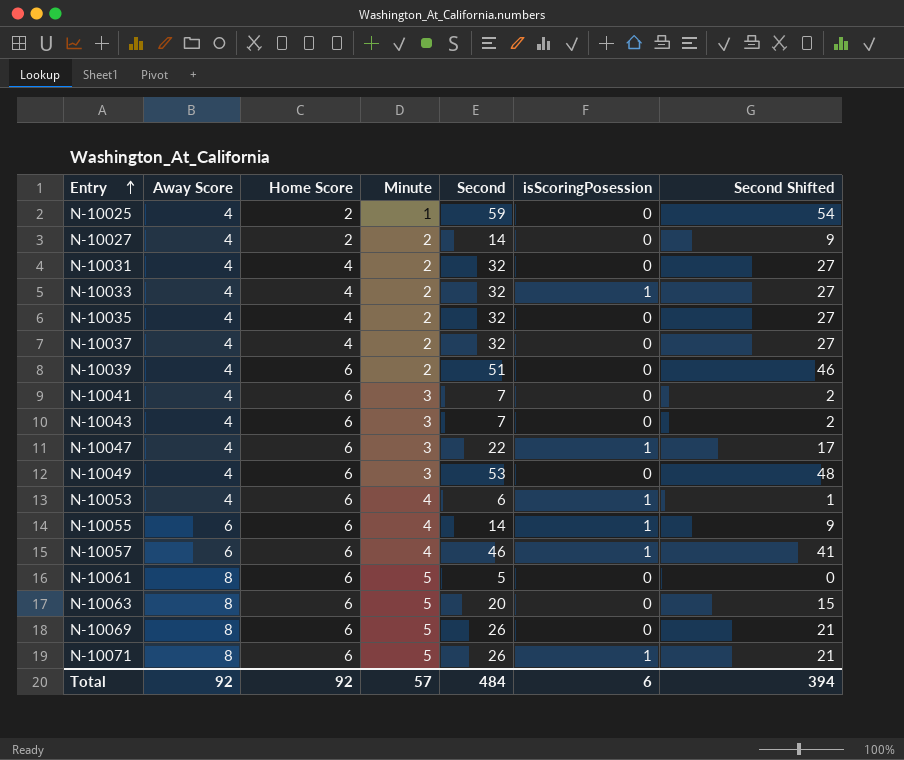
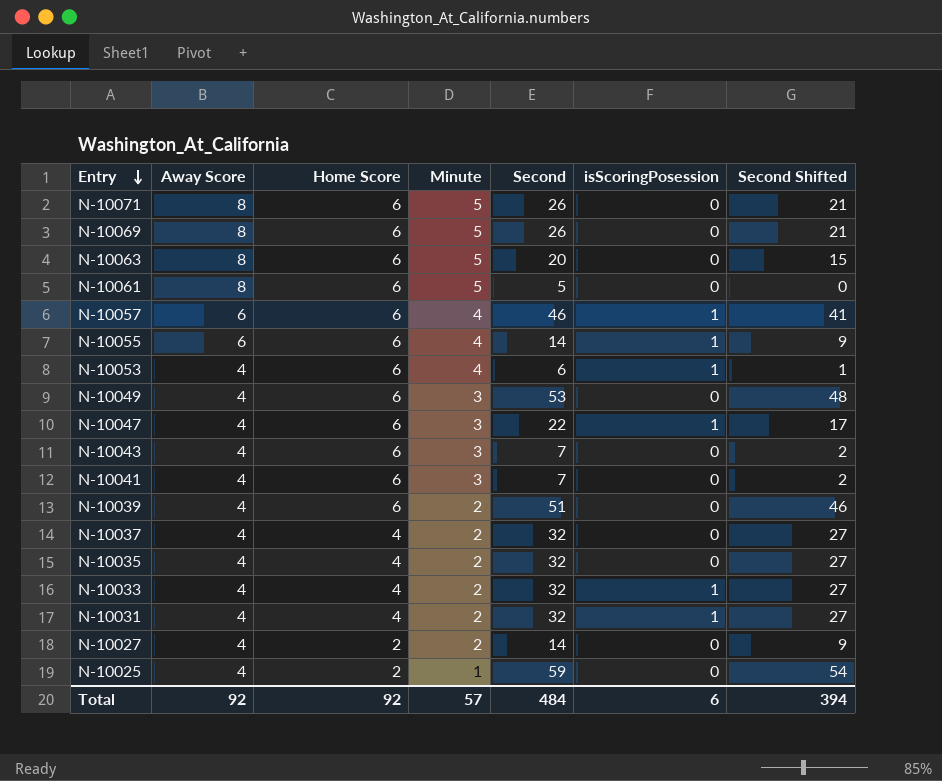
row order: Entry ascending -> Entry descending
N-10071 | isScoringPosession: 1 -> 0
N-10031 | isScoringPosession: 0 -> 1

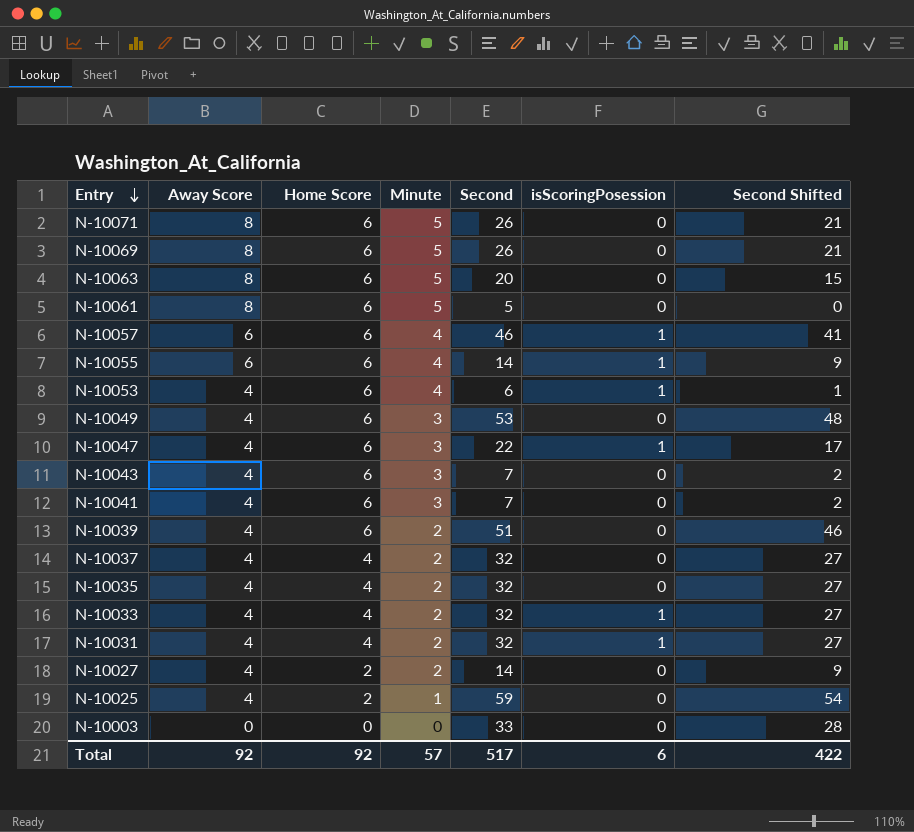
row N-10003: none -> 0 | 0 | 0 | 33 | 0 | 28
Total | Second: 484 -> 517
Total | Second Shifted: 394 -> 422

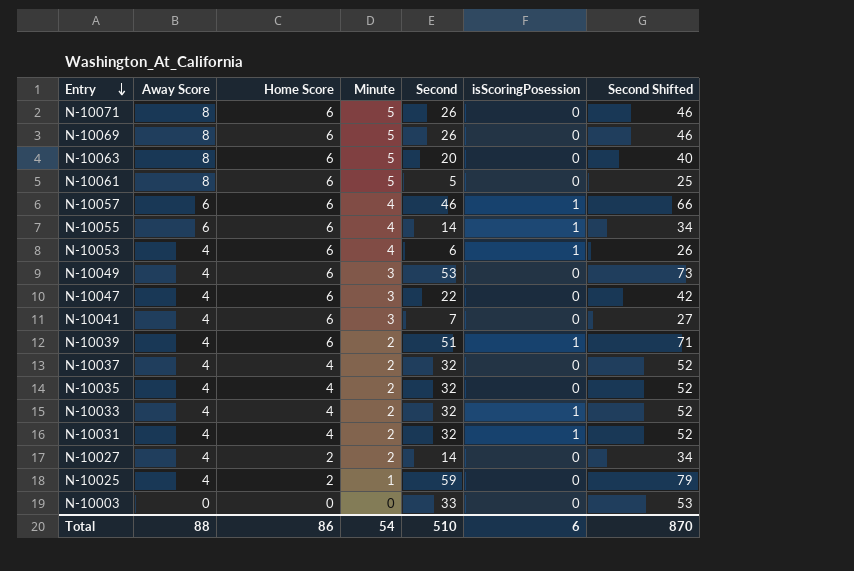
column Second Shifted | formula: [Second] - 5 -> [Second] + 20
row N-10043: 4 | 6 | 3 | 7 | 0 | 2 -> none
N-10047 | isScoringPosession: 1 -> 0
N-10039 | isScoringPosession: 0 -> 1
Total | Away Score: 92 -> 88
Total | Home Score: 92 -> 86
Total | Minute: 57 -> 54
Total | Second: 517 -> 510
Total | Second Shifted: 422 -> 870

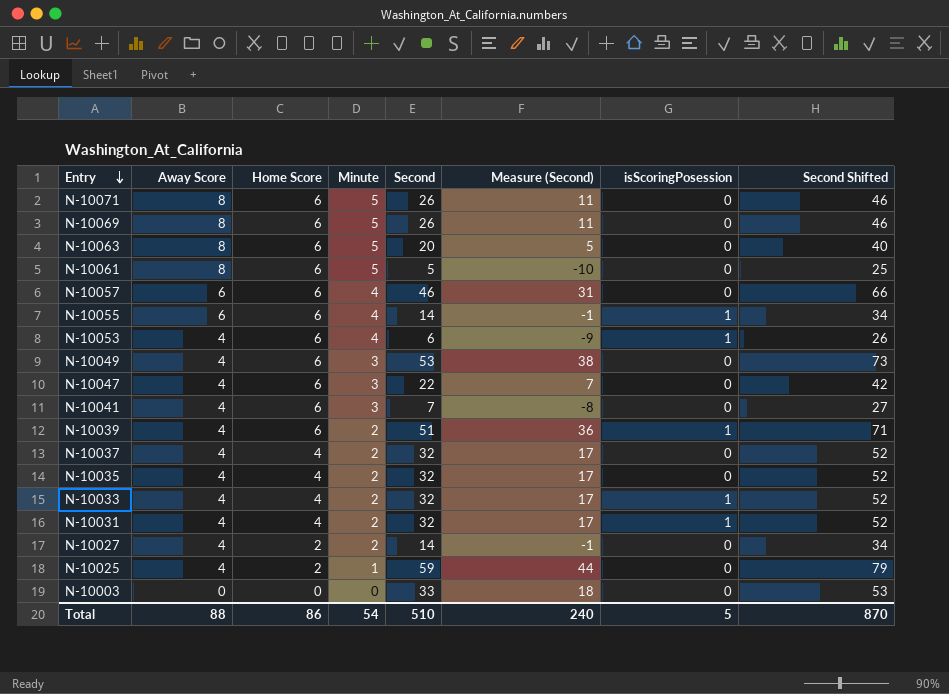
column Measure (Second) | formula: none -> [Second] - 15
N-10057 | isScoringPosession: 1 -> 0
Total | isScoringPosession: 6 -> 5

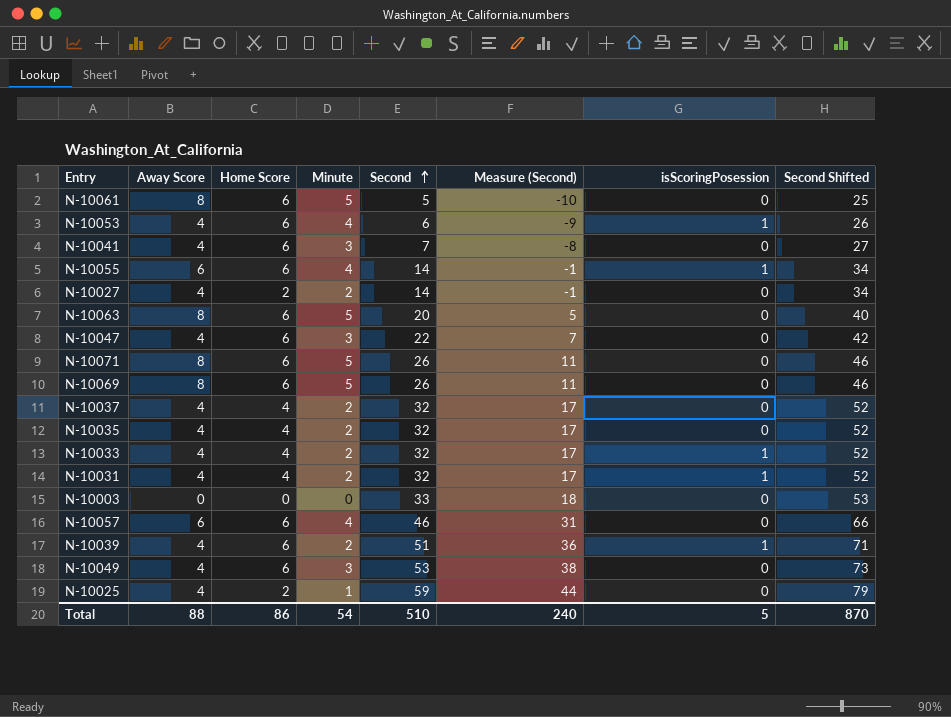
row order: Entry descending -> Second ascending

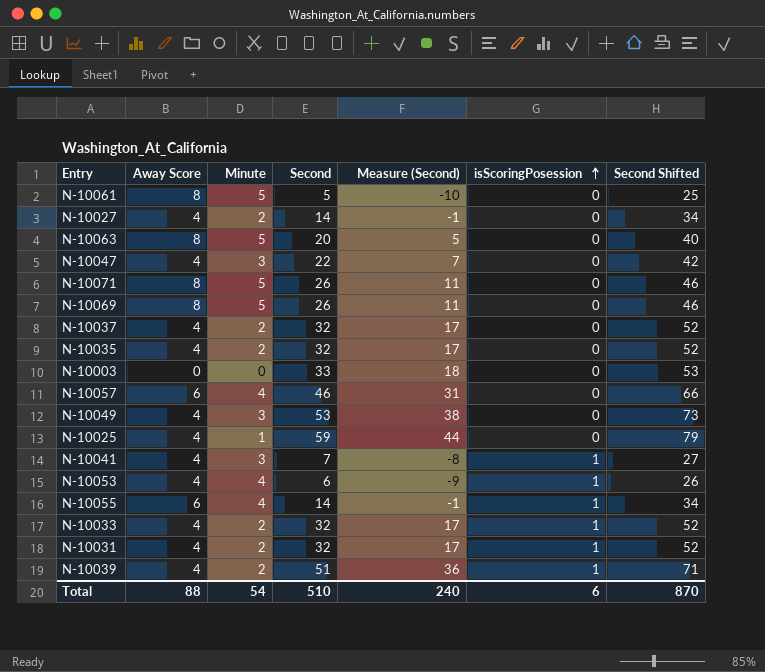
row order: Second ascending -> isScoringPosession ascending
column Home Score | position: 3 -> none
N-10041 | isScoringPosession: 0 -> 1
Total | isScoringPosession: 5 -> 6

